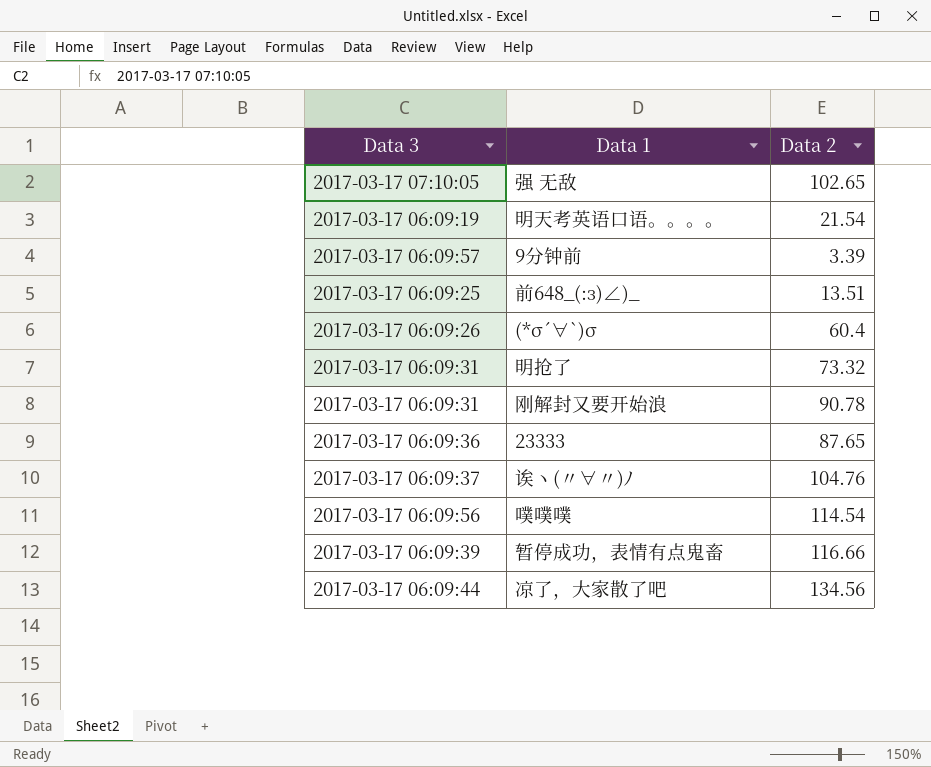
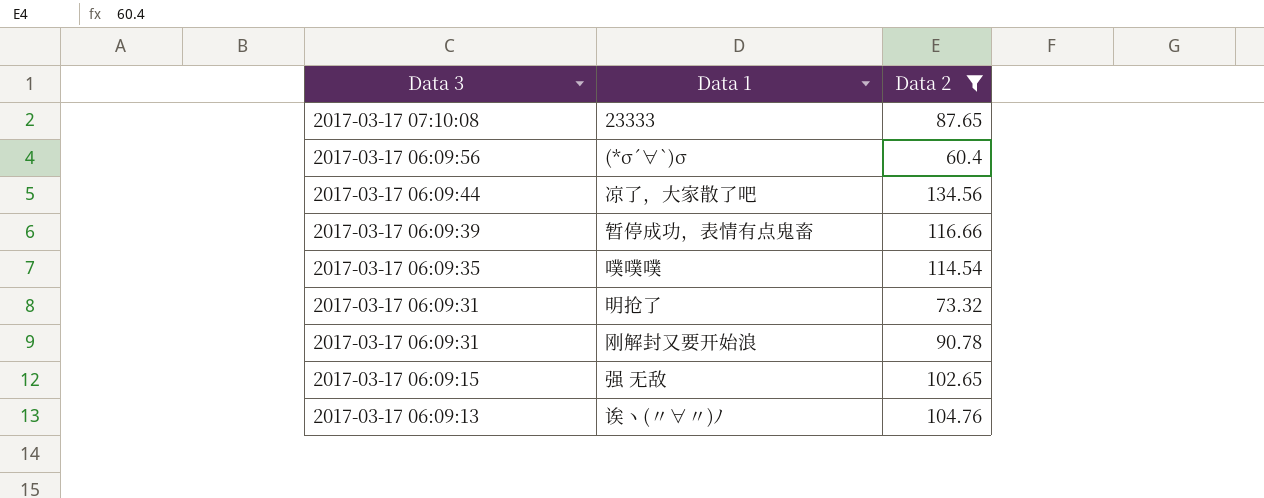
filter: none -> Data 2 >= 60.4
row order: none -> Data 3 descending
23333 | Data 3: 2017-03-17 06:09:36 -> 2017-03-17 07:10:08
(*σ´∀`)σ | Data 3: 2017-03-17 06:09:26 -> 2017-03-17 06:09:56
噗噗噗 | Data 3: 2017-03-17 06:09:56 -> 2017-03-17 06:09:35
强 无敌 | Data 3: 2017-03-17 07:10:05 -> 2017-03-17 06:09:15
诶ヽ(〃∀〃)ﾉ | Data 3: 2017-03-17 06:09:37 -> 2017-03-17 06:09:13

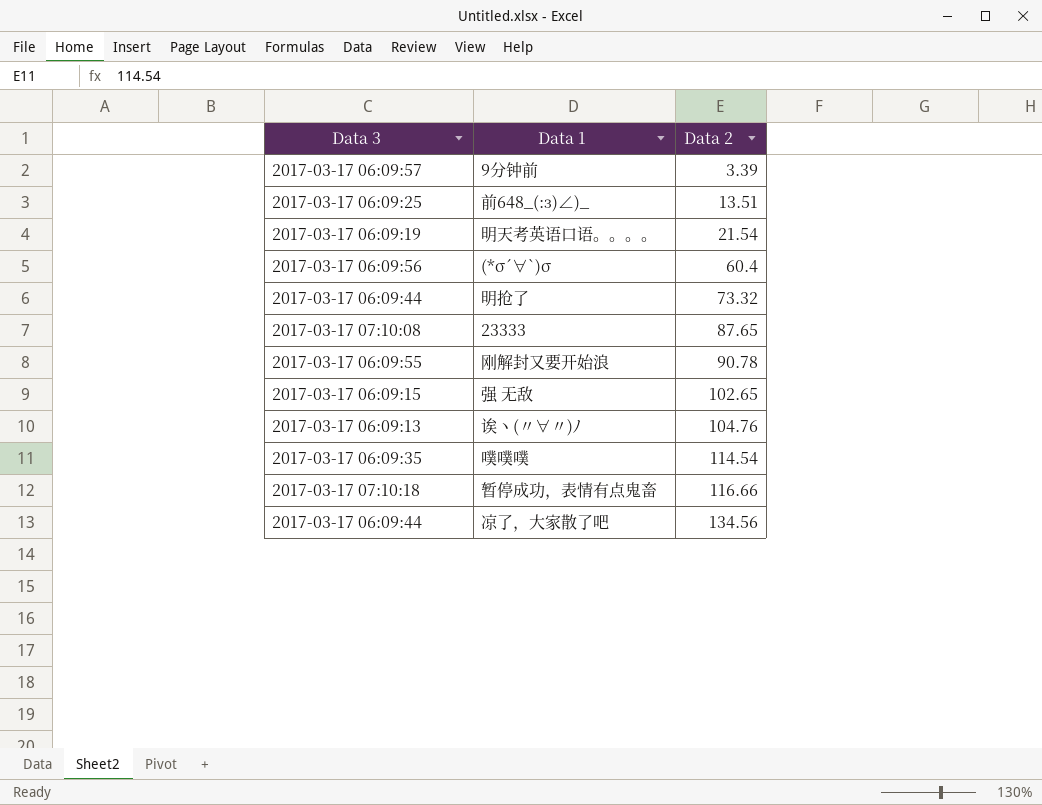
filter: Data 2 >= 60.4 -> none
row order: Data 3 descending -> Data 2 ascending
明抢了 | Data 3: 2017-03-17 06:09:31 -> 2017-03-17 06:09:44
刚解封又要开始浪 | Data 3: 2017-03-17 06:09:31 -> 2017-03-17 06:09:55
暂停成功，表情有点鬼畜 | Data 3: 2017-03-17 06:09:39 -> 2017-03-17 07:10:18

